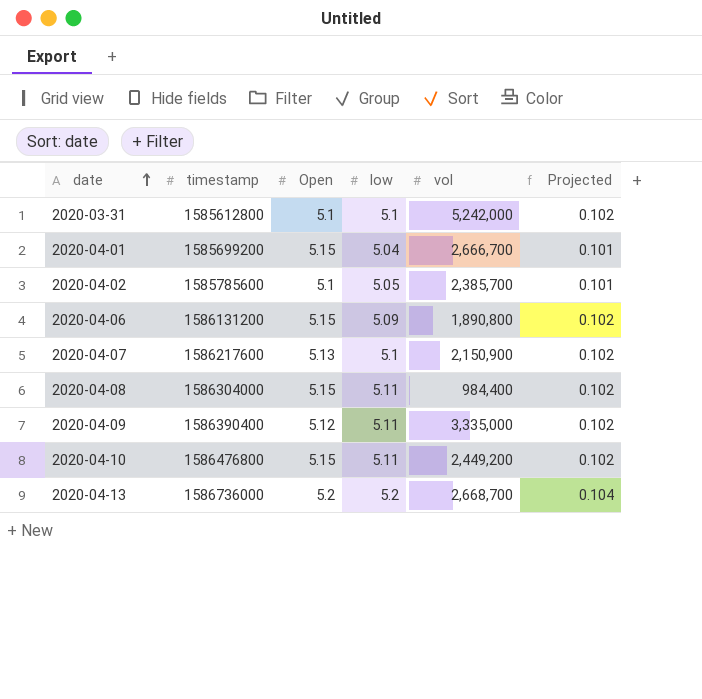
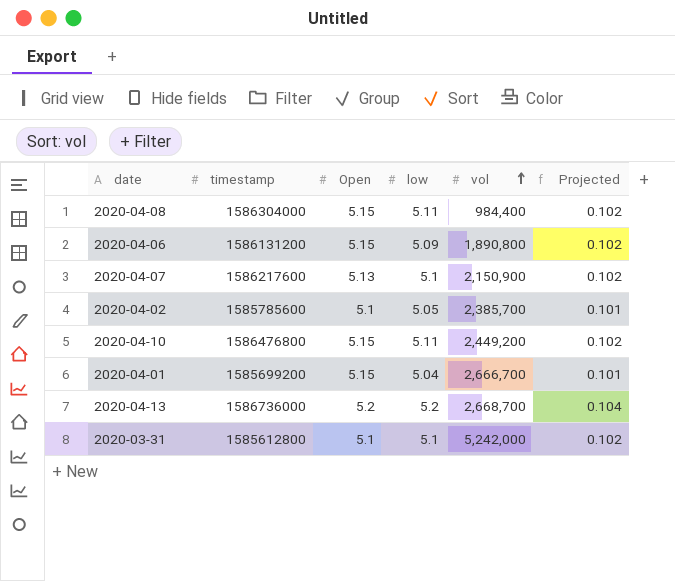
row order: date ascending -> vol ascending
row 2020-04-09: 1586390400 | 5.12 | 5.11 | 3,335,000 | 0.102 -> none

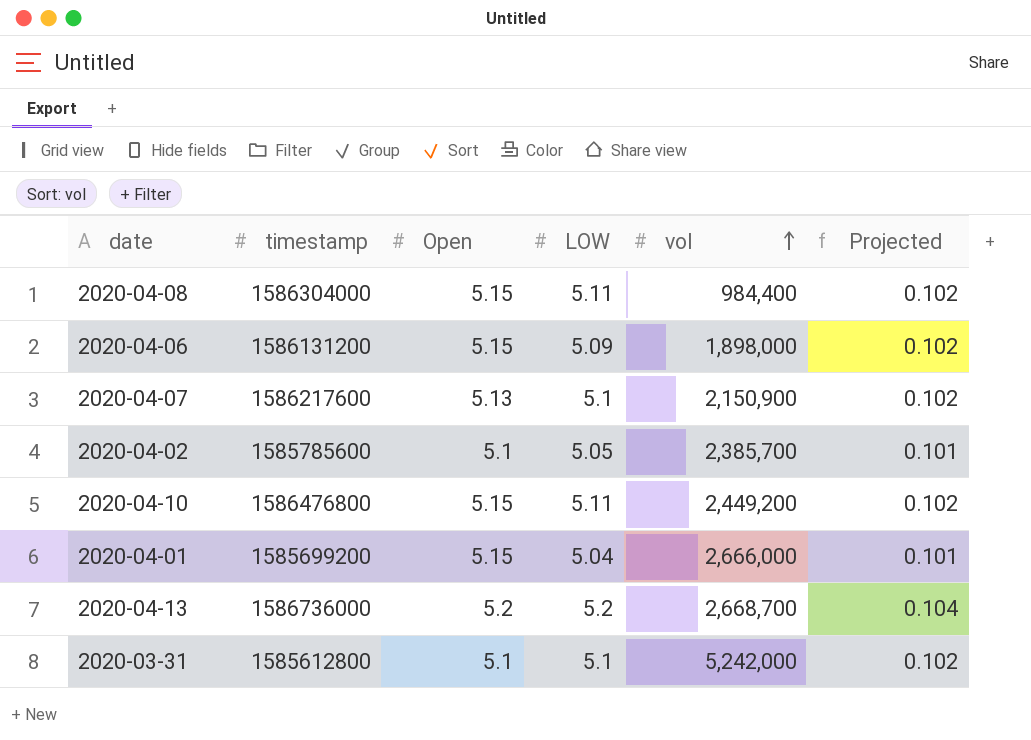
column name: low -> LOW
2020-04-06 | vol: 1,890,800 -> 1,898,000
2020-04-01 | vol: 2,666,700 -> 2,666,000

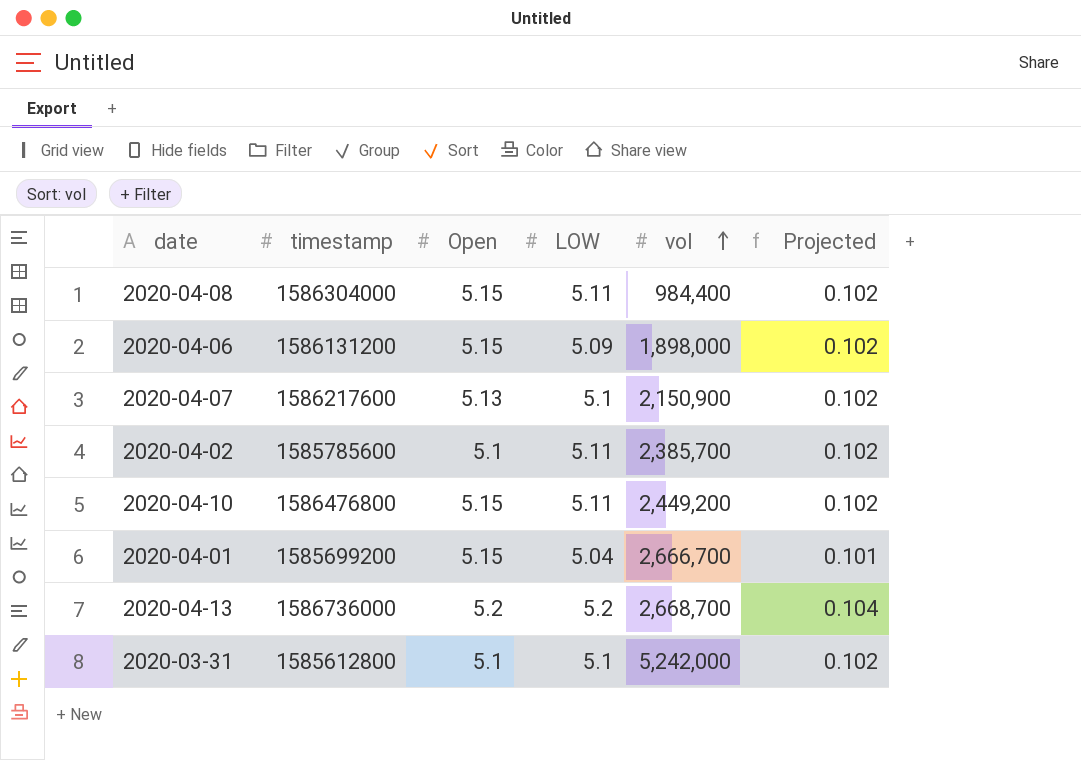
2020-04-02 | LOW: 5.05 -> 5.11
2020-04-02 | Projected: 0.101 -> 0.102
2020-04-01 | vol: 2,666,000 -> 2,666,700

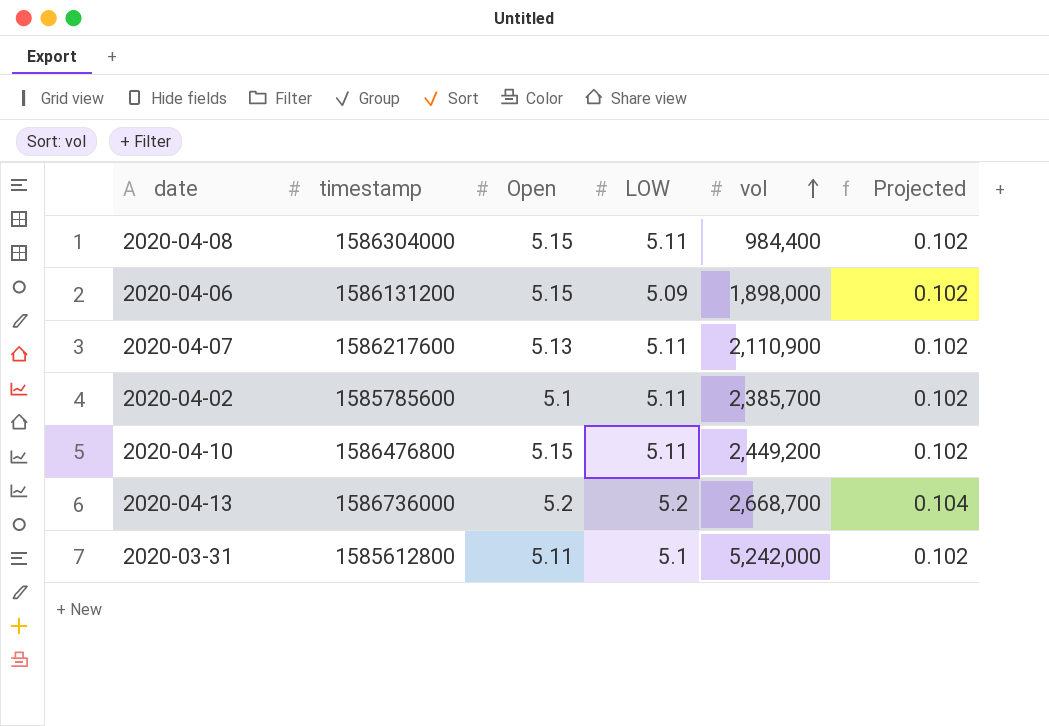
row 2020-04-01: 1585699200 | 5.15 | 5.04 | 2,666,700 | 0.101 -> none
2020-04-07 | LOW: 5.1 -> 5.11
2020-04-07 | vol: 2,150,900 -> 2,110,900
2020-03-31 | Open: 5.1 -> 5.11

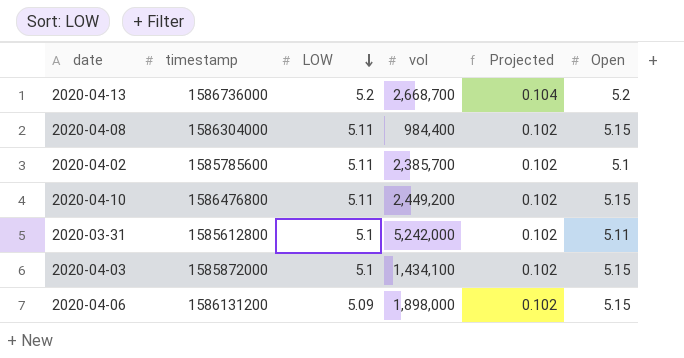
row order: vol ascending -> LOW descending
column Open | position: 3 -> 6
row 2020-04-07: 1586217600 | 5.13 | 5.11 | 2,110,900 | 0.102 -> none
row 2020-04-03: none -> 1585872000 | 5.1 | 1,434,100 | 0.102 | 5.15

